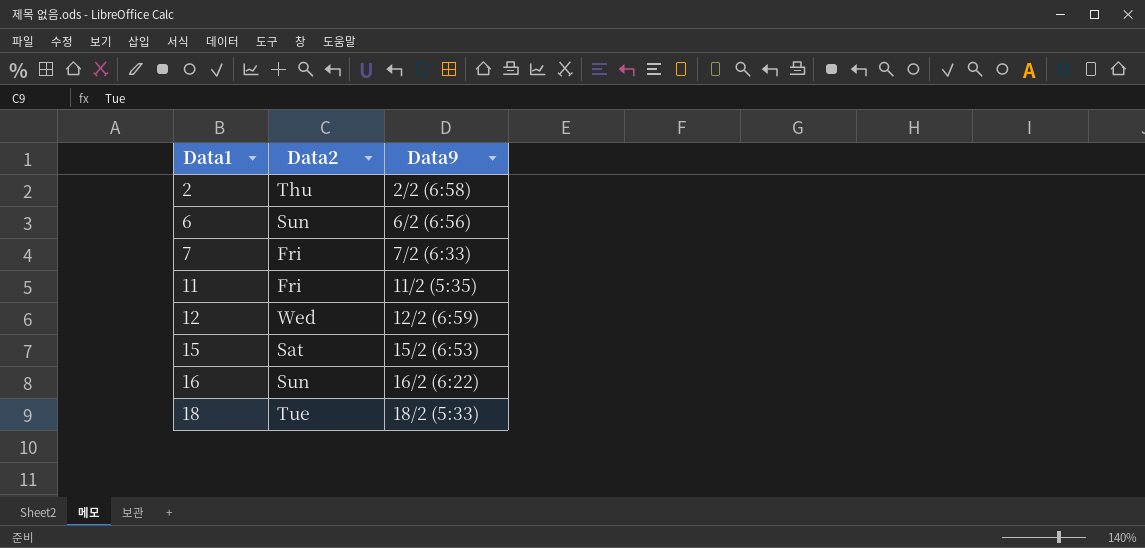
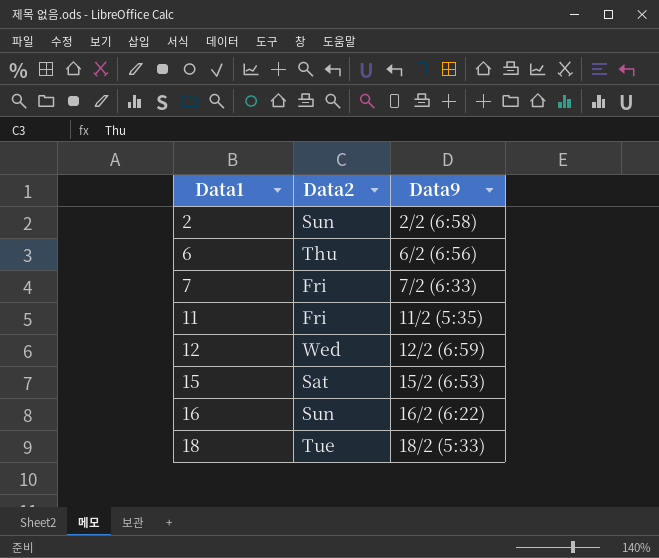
2 | Data2: Thu -> Sun
6 | Data2: Sun -> Thu

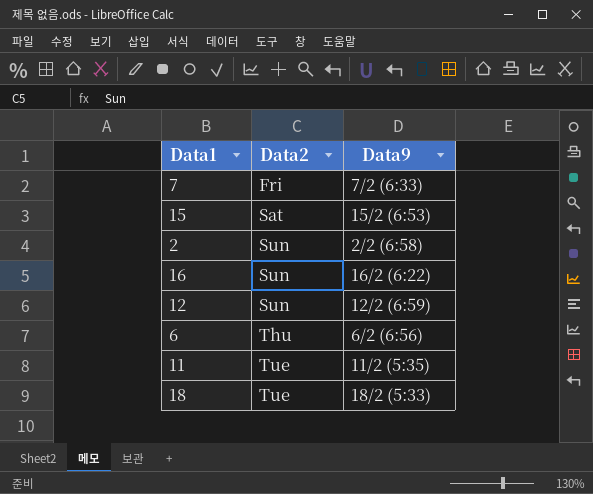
row order: Data1 ascending -> Data2 ascending
12 | Data2: Wed -> Sun
11 | Data2: Fri -> Tue

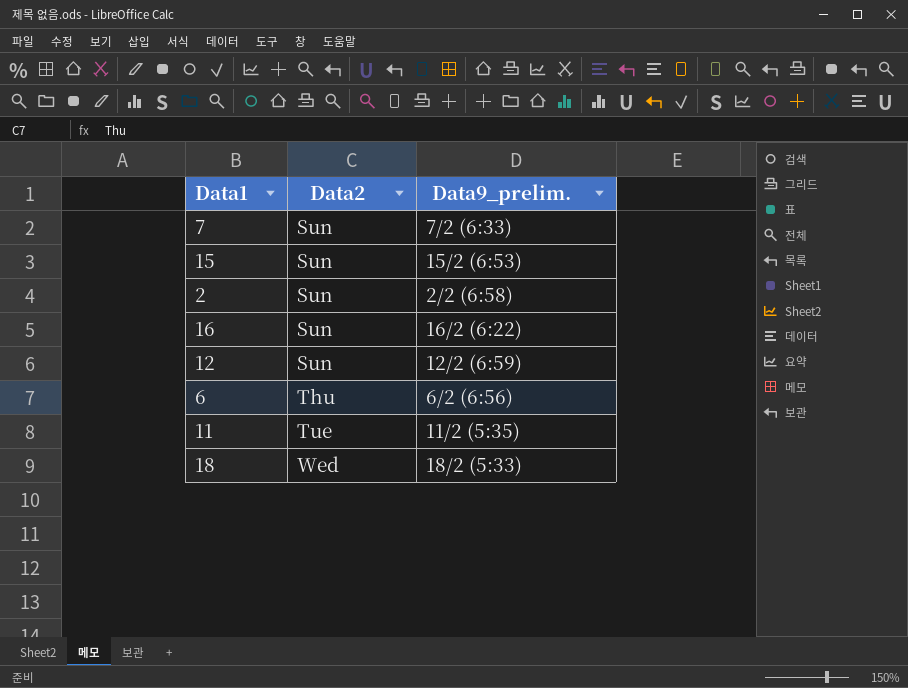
column name: Data9 -> Data9_prelim.
7 | Data2: Fri -> Sun
15 | Data2: Sat -> Sun
18 | Data2: Tue -> Wed

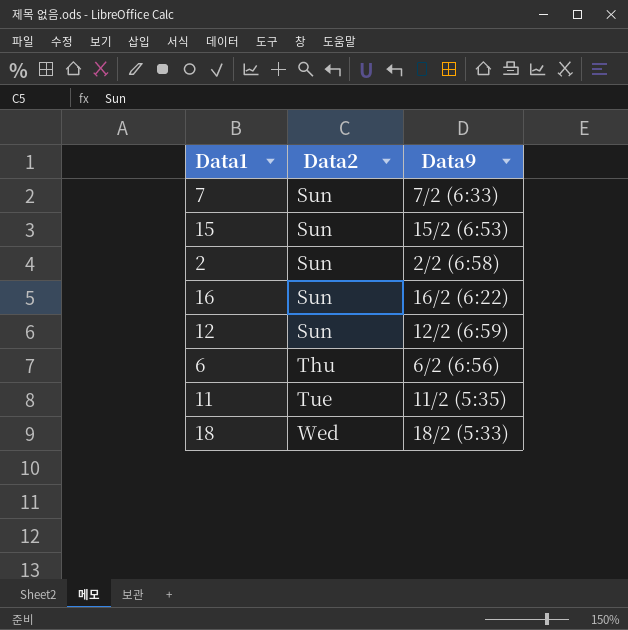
column name: Data9_prelim. -> Data9

